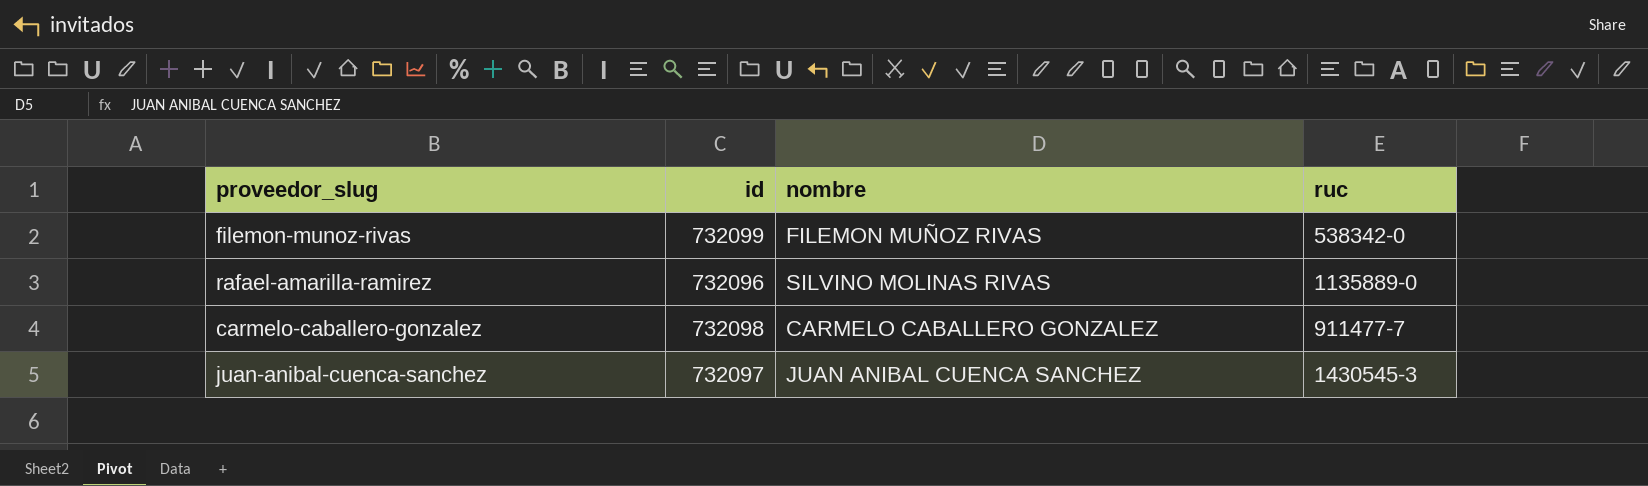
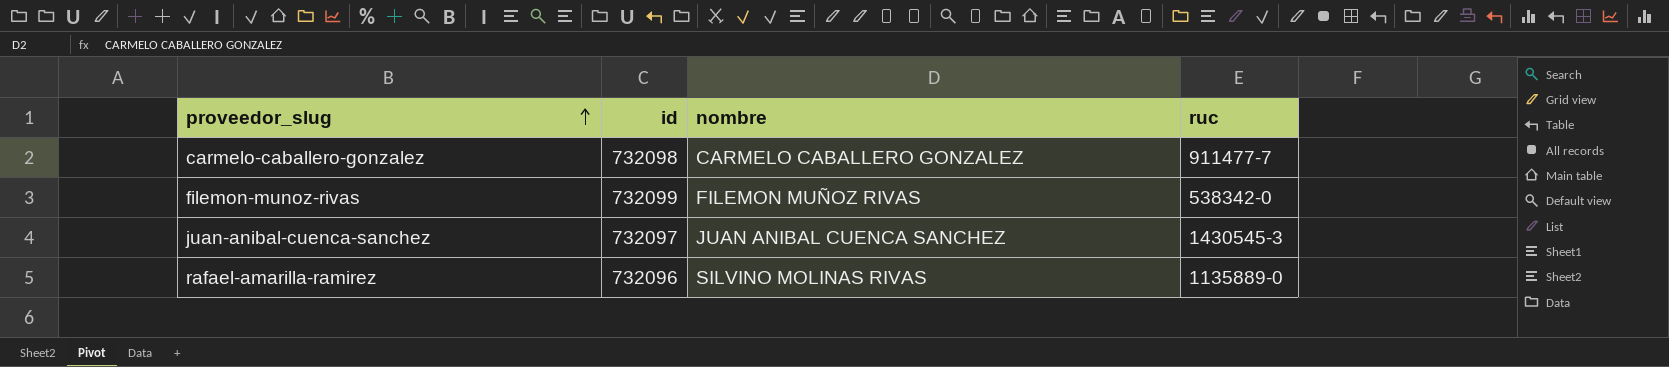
row order: none -> proveedor_slug ascending

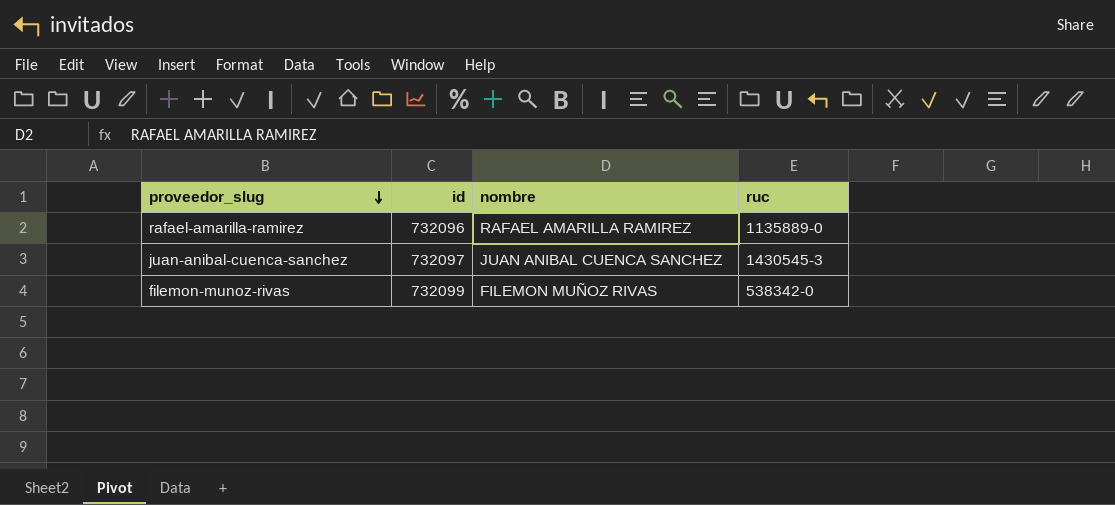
row order: proveedor_slug ascending -> proveedor_slug descending
row carmelo-caballero-gonzalez: 732098 | CARMELO CABALLERO GONZALEZ | 911477-7 -> none
rafael-amarilla-ramirez | nombre: SILVINO MOLINAS RIVAS -> RAFAEL AMARILLA RAMIREZ

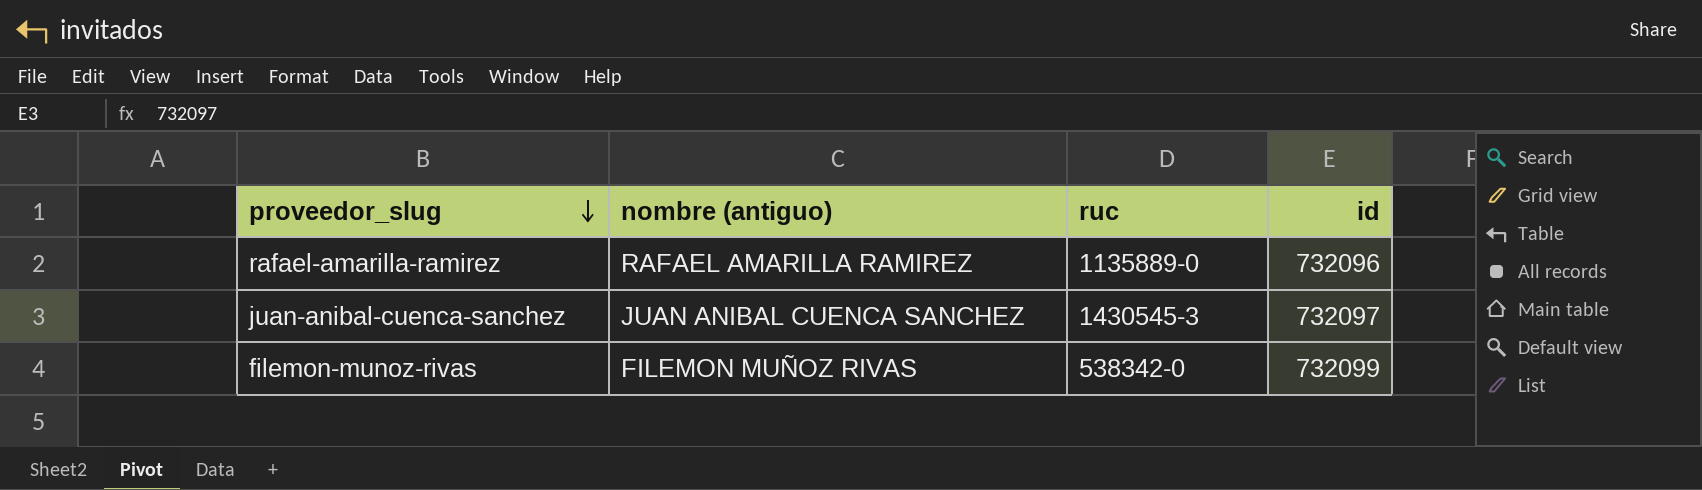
column name: nombre -> nombre (antiguo)
column id | position: 2 -> 4

